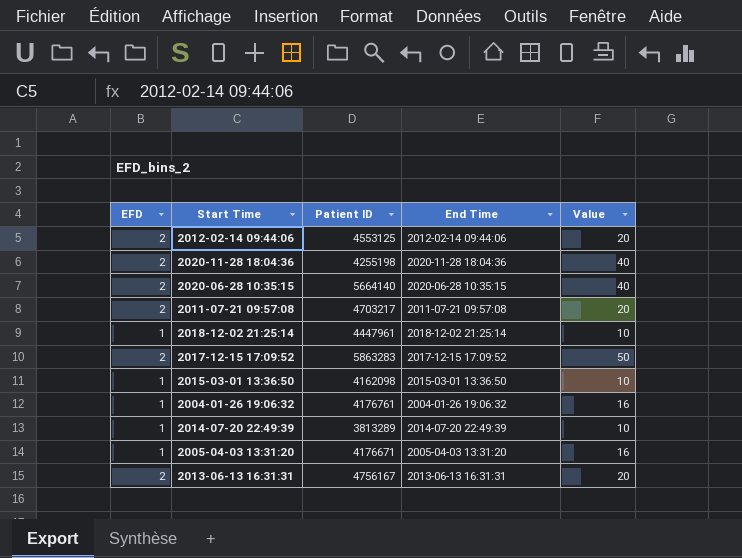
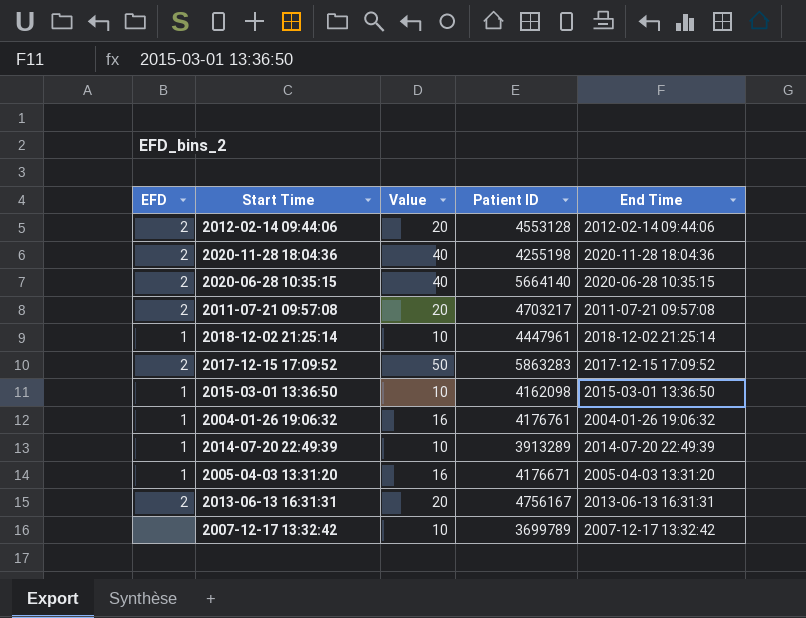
column Value | position: 5 -> 3
2012-02-14 09:44:06 | Patient ID: 4553125 -> 4553128
2014-07-20 22:49:39 | Patient ID: 3813289 -> 3913289
row 2007-12-17 13:32:42: none -> none | 10 | 3699789 | 2007-12-17 13:32:42

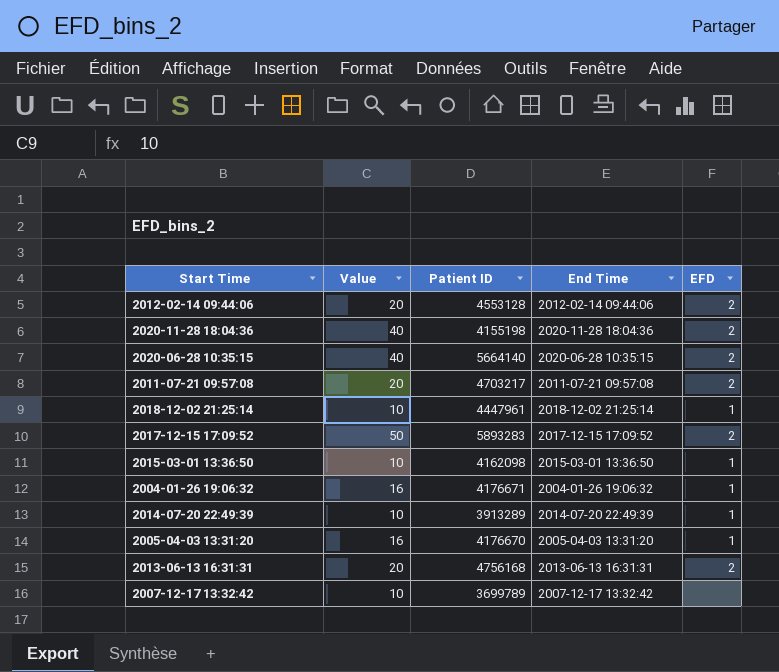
column EFD | position: 1 -> 5
2020-11-28 18:04:36 | Patient ID: 4255198 -> 4155198
2017-12-15 17:09:52 | Patient ID: 5863283 -> 5893283
2004-01-26 19:06:32 | Patient ID: 4176761 -> 4176671
2005-04-03 13:31:20 | Patient ID: 4176671 -> 4176670
2013-06-13 16:31:31 | Patient ID: 4756167 -> 4756168

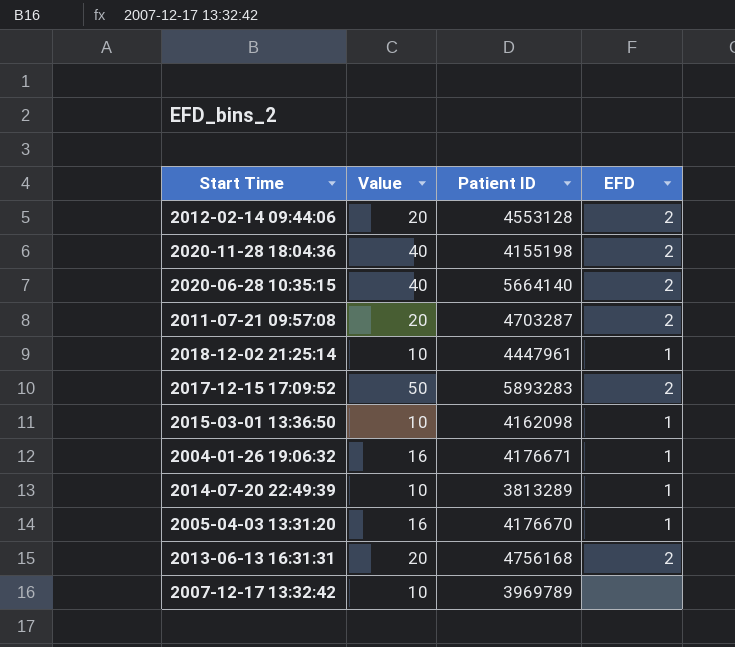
column End Time | position: 4 -> none
2011-07-21 09:57:08 | Patient ID: 4703217 -> 4703287
2014-07-20 22:49:39 | Patient ID: 3913289 -> 3813289
2007-12-17 13:32:42 | Patient ID: 3699789 -> 3969789

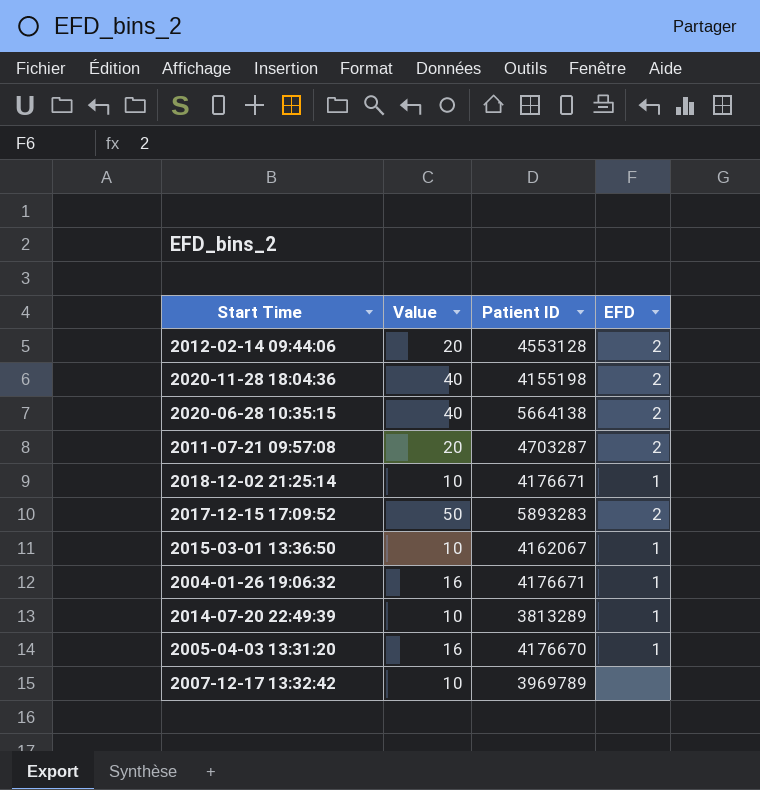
row 2013-06-13 16:31:31: 20 | 4756168 | 2 -> none
2020-06-28 10:35:15 | Patient ID: 5664140 -> 5664138
2018-12-02 21:25:14 | Patient ID: 4447961 -> 4176671
2015-03-01 13:36:50 | Patient ID: 4162098 -> 4162067

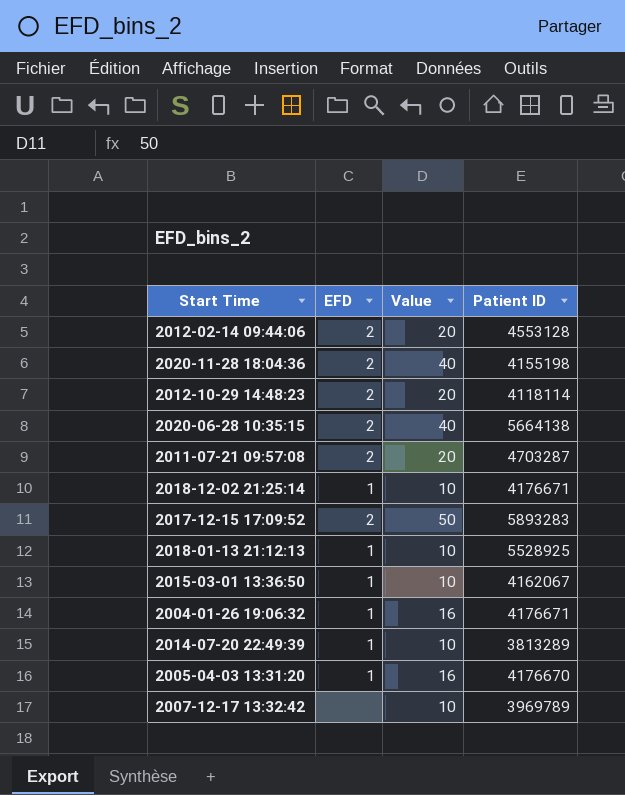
column EFD | position: 4 -> 2
row 2012-10-29 14:48:23: none -> 2 | 20 | 4118114
row 2018-01-13 21:12:13: none -> 1 | 10 | 5528925

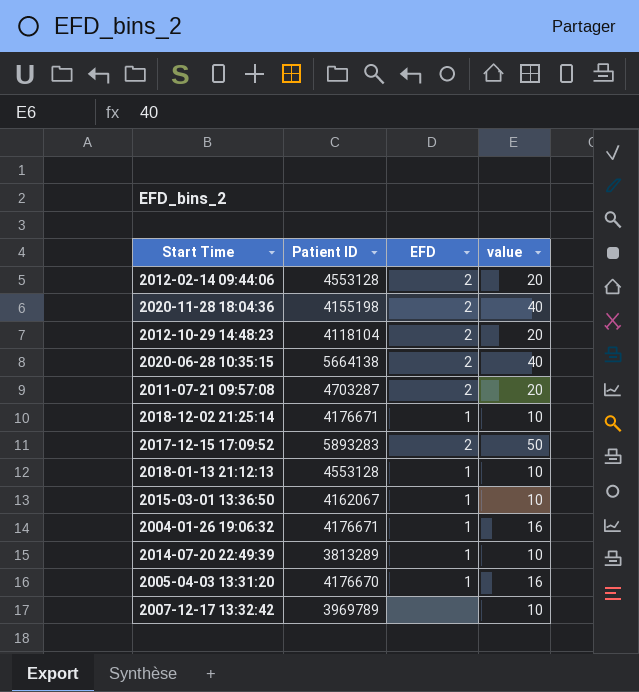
column Patient ID | position: 4 -> 2
column name: Value -> value
2012-10-29 14:48:23 | Patient ID: 4118114 -> 4118104
2018-01-13 21:12:13 | Patient ID: 5528925 -> 4553128

